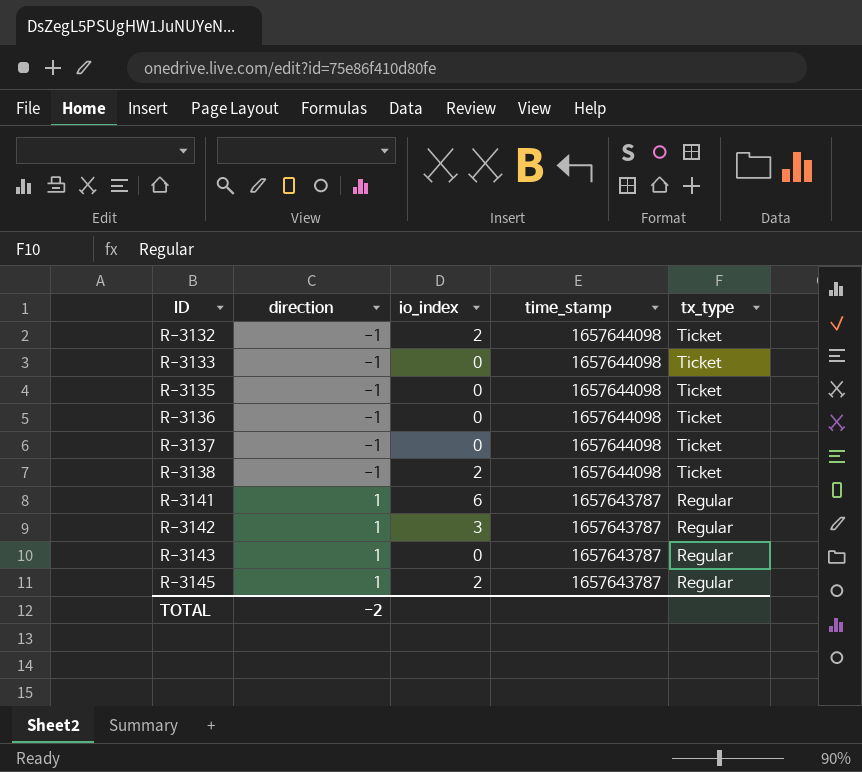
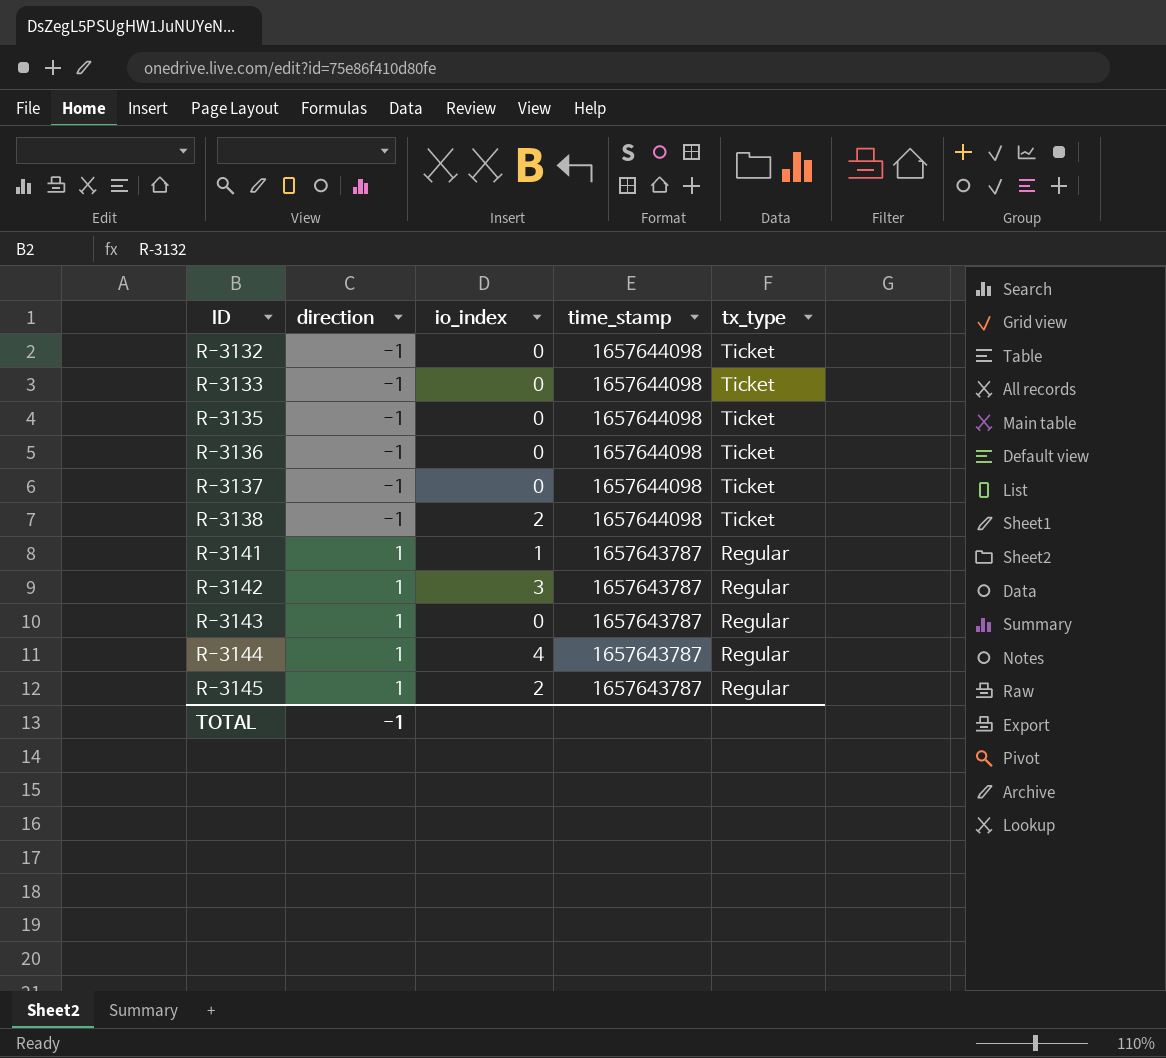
R-3132 | io_index: 2 -> 0
R-3141 | io_index: 6 -> 1
row R-3144: none -> 1 | 4 | 1657643787 | Regular
TOTAL | direction: -2 -> -1

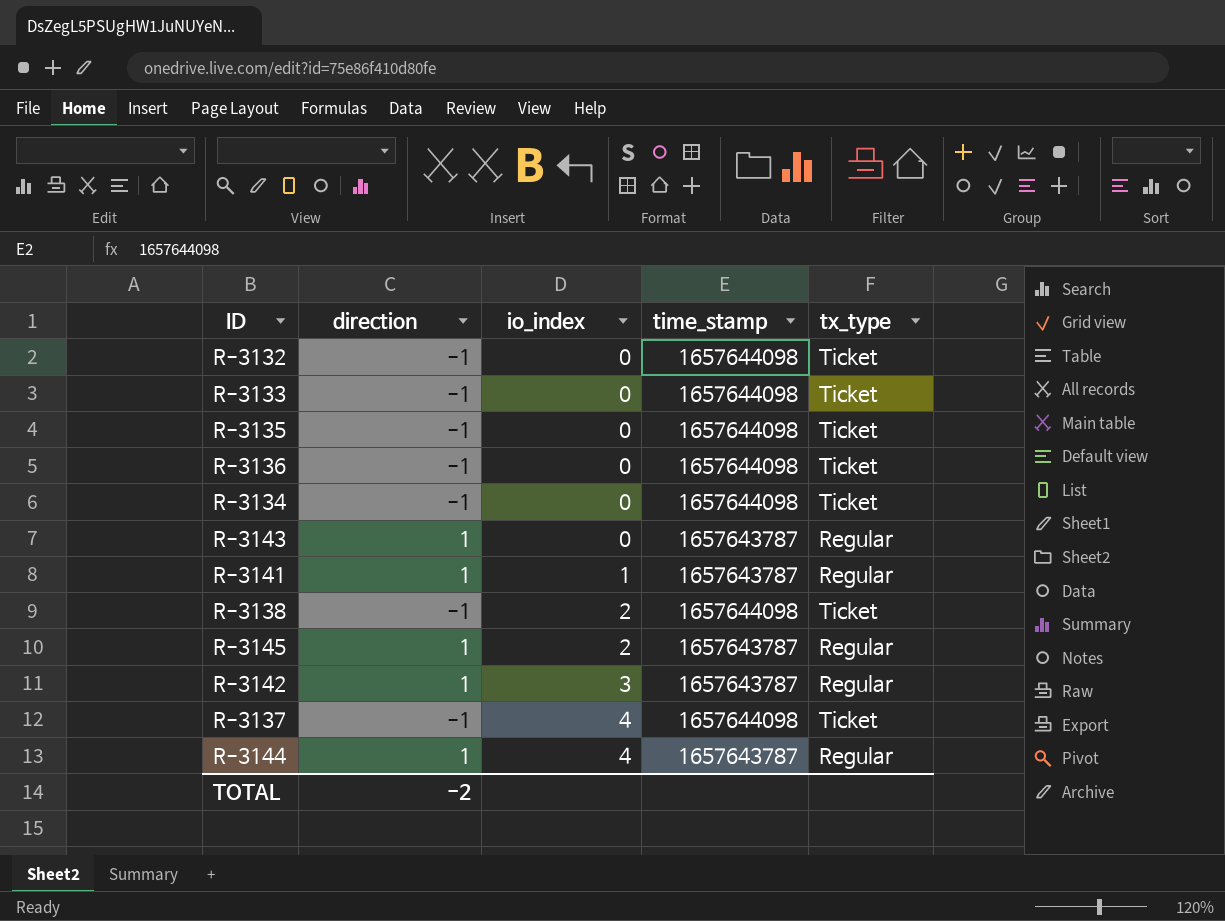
row order: ID ascending -> io_index ascending
row R-3134: none -> -1 | 0 | 1657644098 | Ticket
R-3137 | io_index: 0 -> 4
TOTAL | direction: -1 -> -2

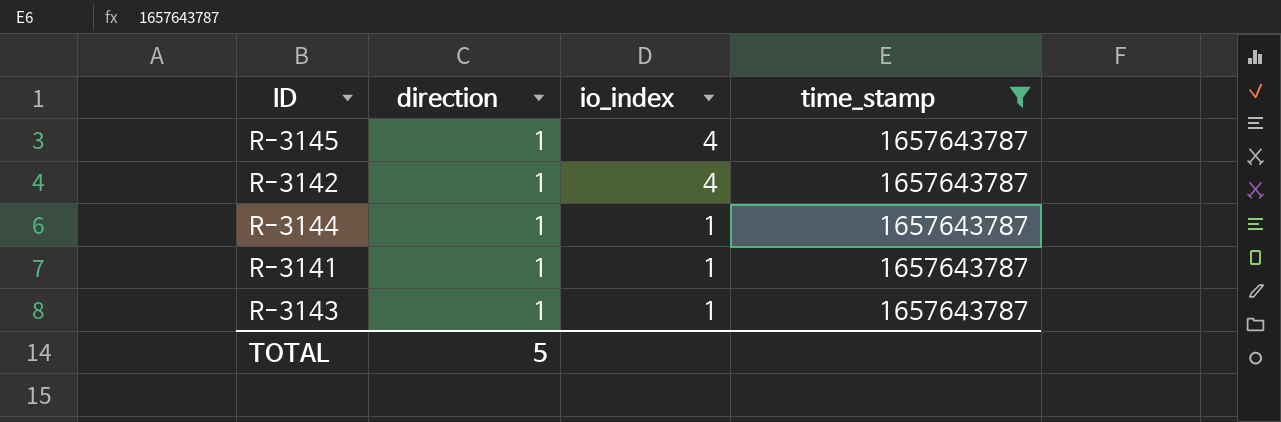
filter: none -> time_stamp = 1657643787
row order: io_index ascending -> io_index descending
column tx_type | position: 5 -> none
R-3145 | io_index: 2 -> 4
R-3142 | io_index: 3 -> 4
R-3144 | io_index: 4 -> 1
R-3143 | io_index: 0 -> 1
TOTAL | direction: -2 -> 5

